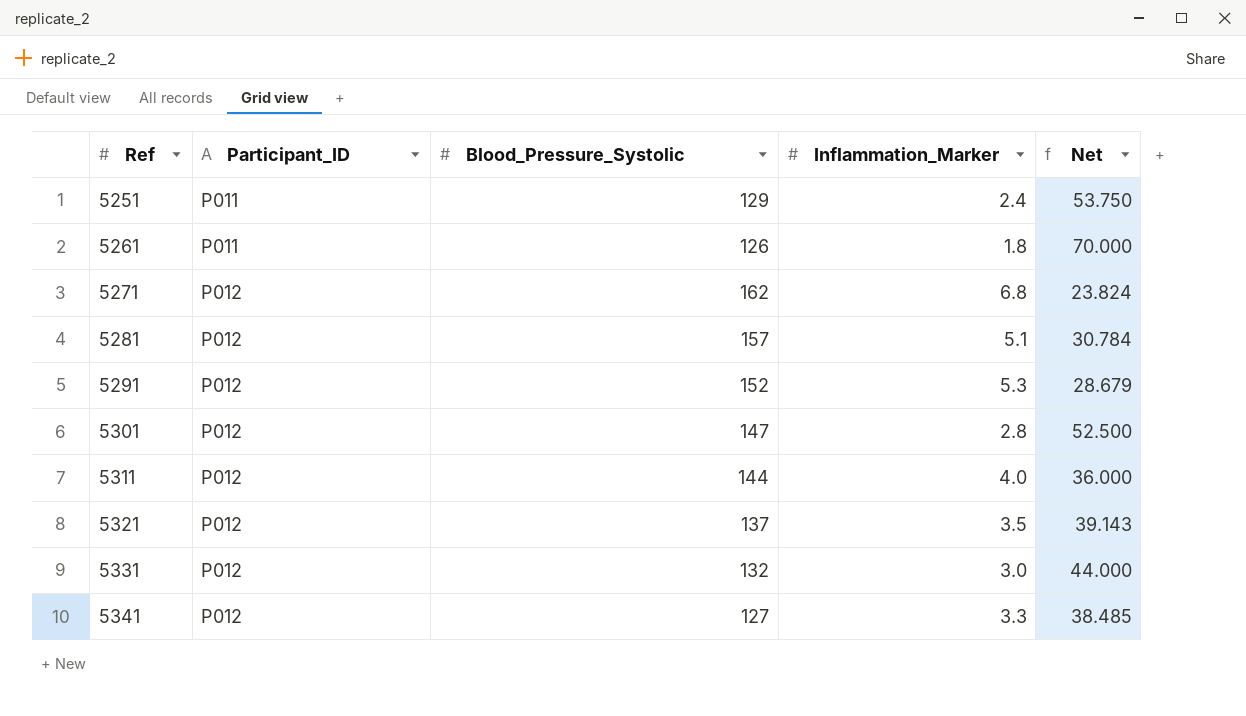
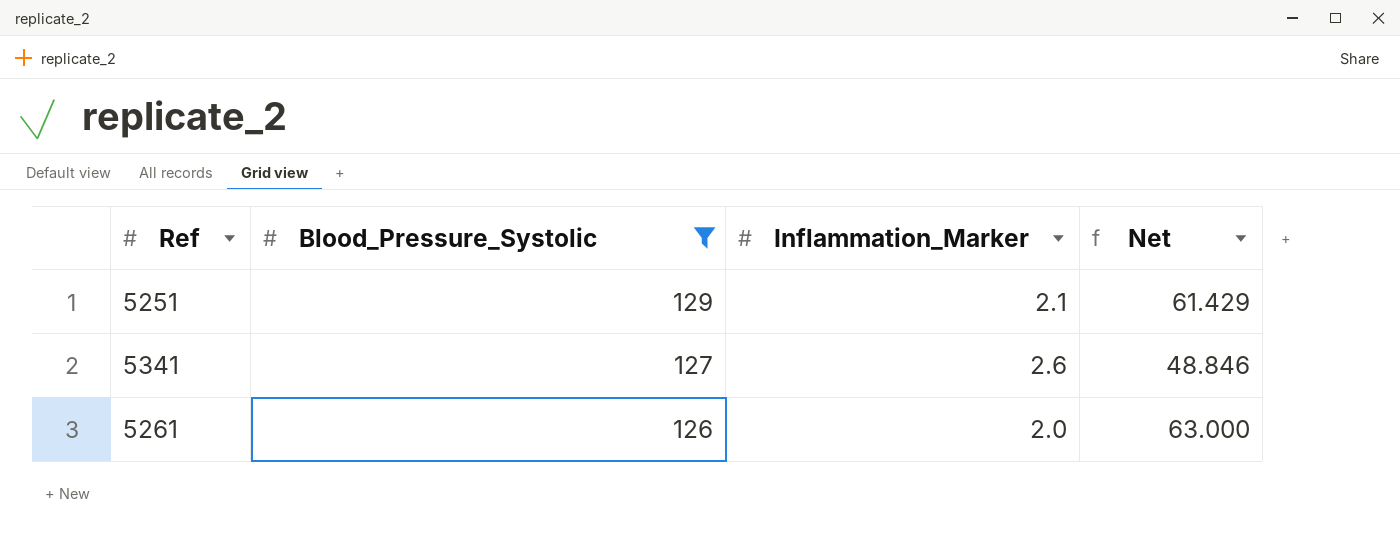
filter: none -> Blood_Pressure_Systolic <= 129
row order: Ref ascending -> Blood_Pressure_Systolic descending
column Participant_ID | position: 2 -> none
5251 | Inflammation_Marker: 2.4 -> 2.1
5251 | Net: 53.750 -> 61.429
5341 | Inflammation_Marker: 3.3 -> 2.6
5341 | Net: 38.485 -> 48.846
5261 | Inflammation_Marker: 1.8 -> 2.0
5261 | Net: 70.000 -> 63.000

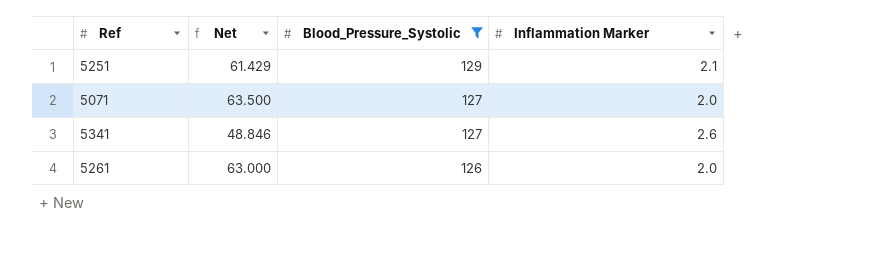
column Net | position: 4 -> 2
column name: Inflammation_Marker -> Inflammation Marker
row 5071: none -> 63.500 | 127 | 2.0

